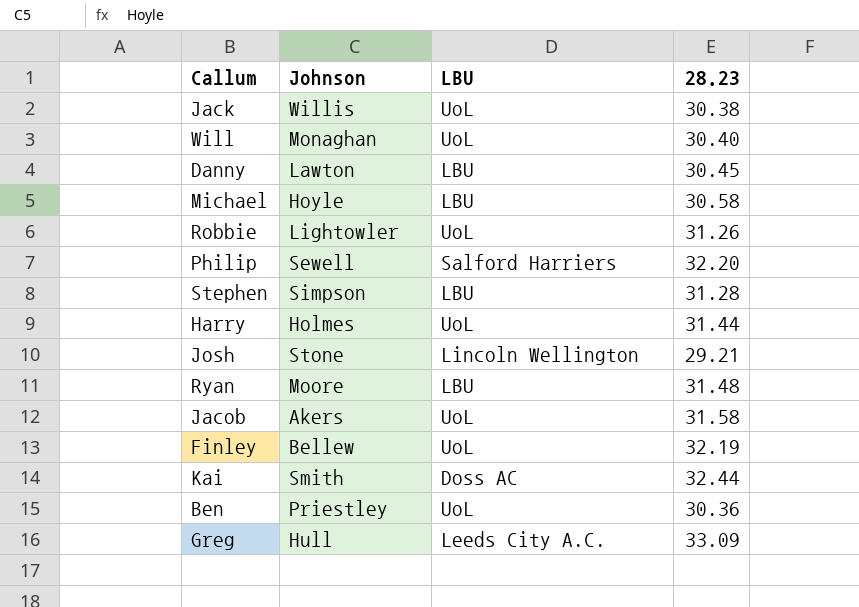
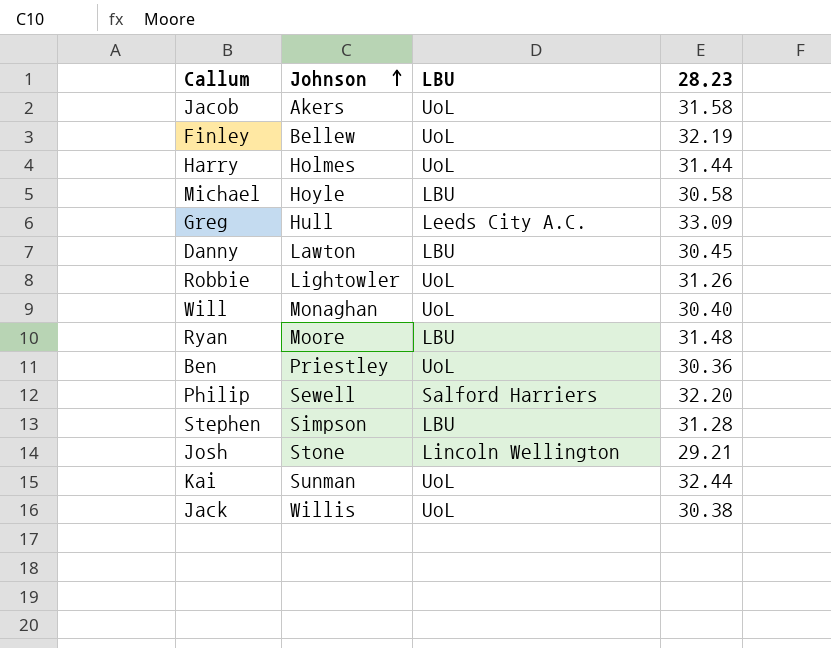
row order: none -> Johnson ascending
Kai | Johnson: Smith -> Sunman
Kai | LBU: Doss AC -> UoL

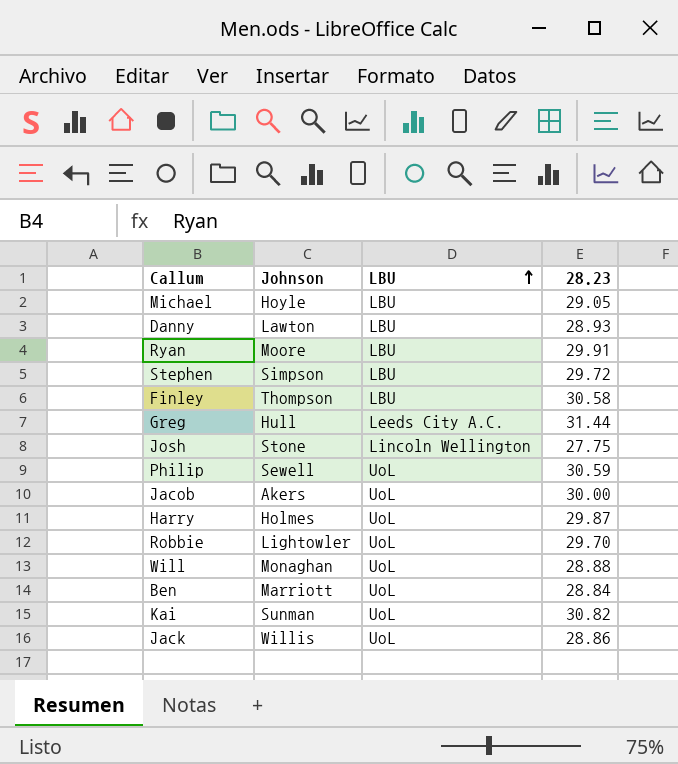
row order: Johnson ascending -> LBU ascending
Michael | 28.23: 30.58 -> 29.05
Danny | 28.23: 30.45 -> 28.93
Ryan | 28.23: 31.48 -> 29.91
Stephen | 28.23: 31.28 -> 29.72
Finley | Johnson: Bellew -> Thompson
Finley | LBU: UoL -> LBU
Finley | 28.23: 32.19 -> 30.58
Greg | 28.23: 33.09 -> 31.44
Josh | 28.23: 29.21 -> 27.75
Philip | LBU: Salford Harriers -> UoL
Philip | 28.23: 32.20 -> 30.59
Jacob | 28.23: 31.58 -> 30.00
Harry | 28.23: 31.44 -> 29.87
Robbie | 28.23: 31.26 -> 29.70
Will | 28.23: 30.40 -> 28.88
Ben | Johnson: Priestley -> Marriott
Ben | 28.23: 30.36 -> 28.84
Kai | 28.23: 32.44 -> 30.82
Jack | 28.23: 30.38 -> 28.86

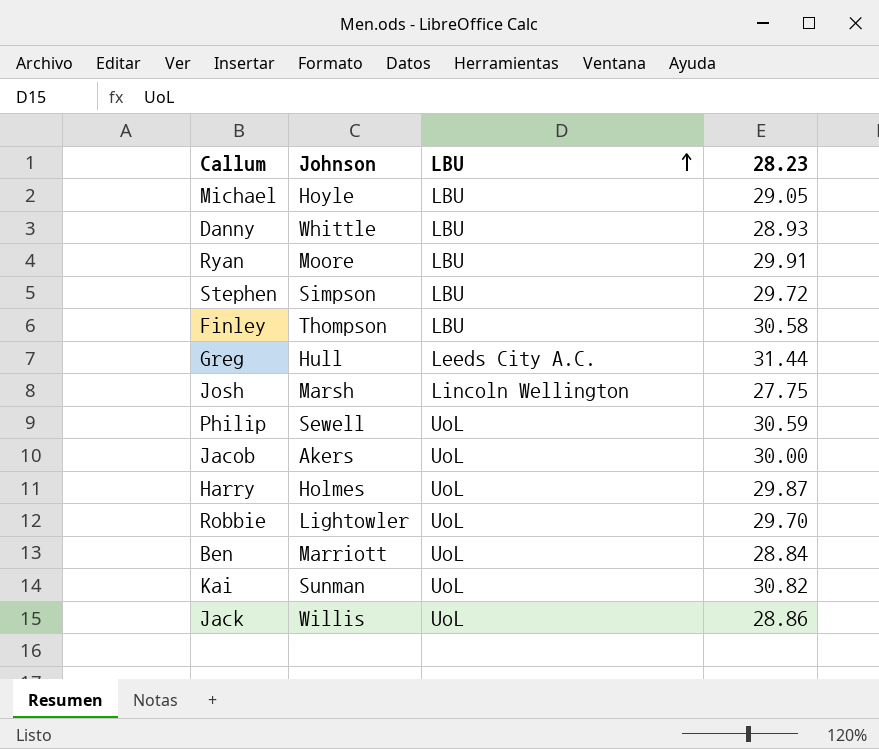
row Will: Monaghan | UoL | 28.88 -> none
Danny | Johnson: Lawton -> Whittle
Josh | Johnson: Stone -> Marsh

